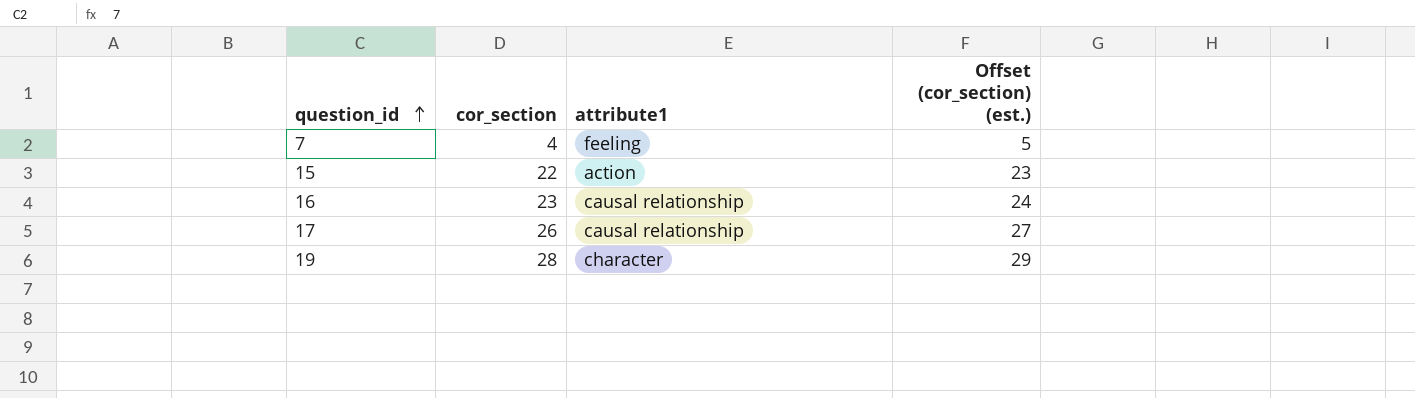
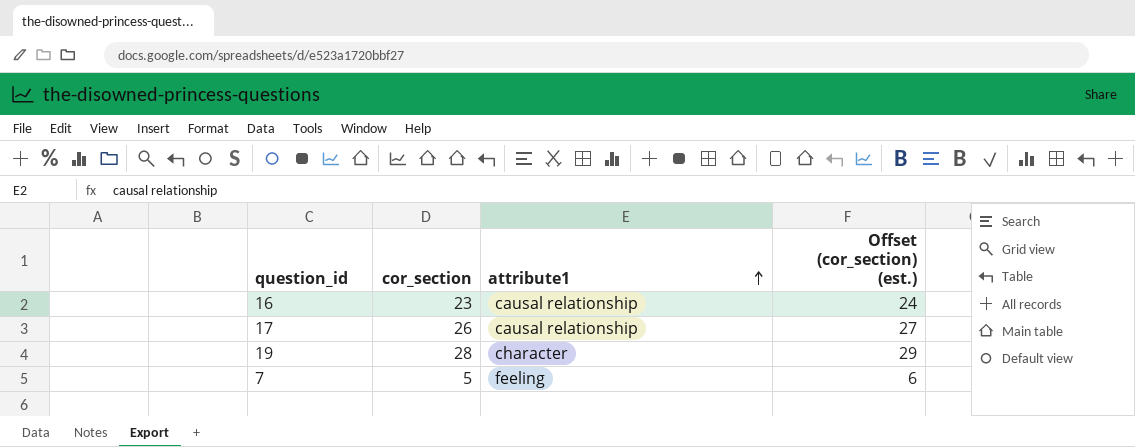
row order: question_id ascending -> attribute1 ascending
row 15: 22 | action | 23 -> none
7 | cor_section: 4 -> 5
7 | Offset (cor_section) (est.): 5 -> 6

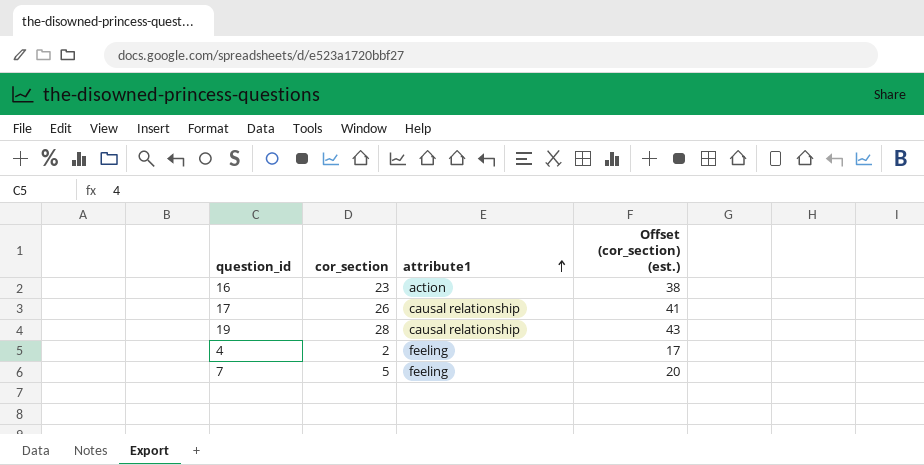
column Offset (cor_section) (est.) | formula: [cor_section] + 1 -> [cor_section] + 15
16 | attribute1: causal relationship -> action
19 | attribute1: character -> causal relationship
row 4: none -> 2 | feeling | 17

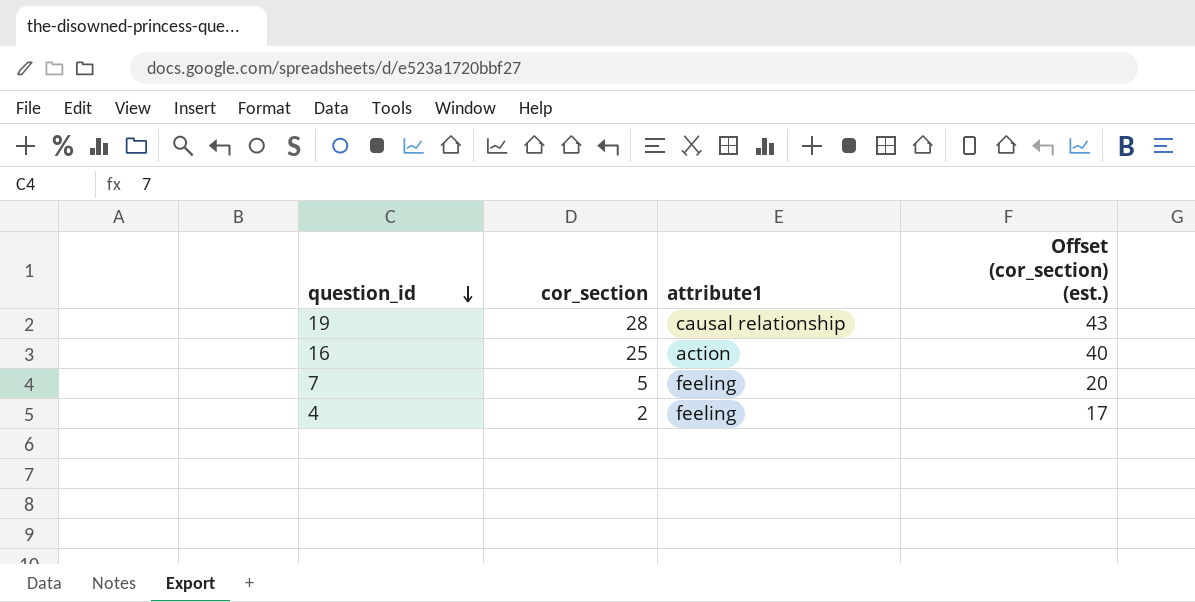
row order: attribute1 ascending -> question_id descending
row 17: 26 | causal relationship | 41 -> none
16 | cor_section: 23 -> 25
16 | Offset (cor_section) (est.): 38 -> 40

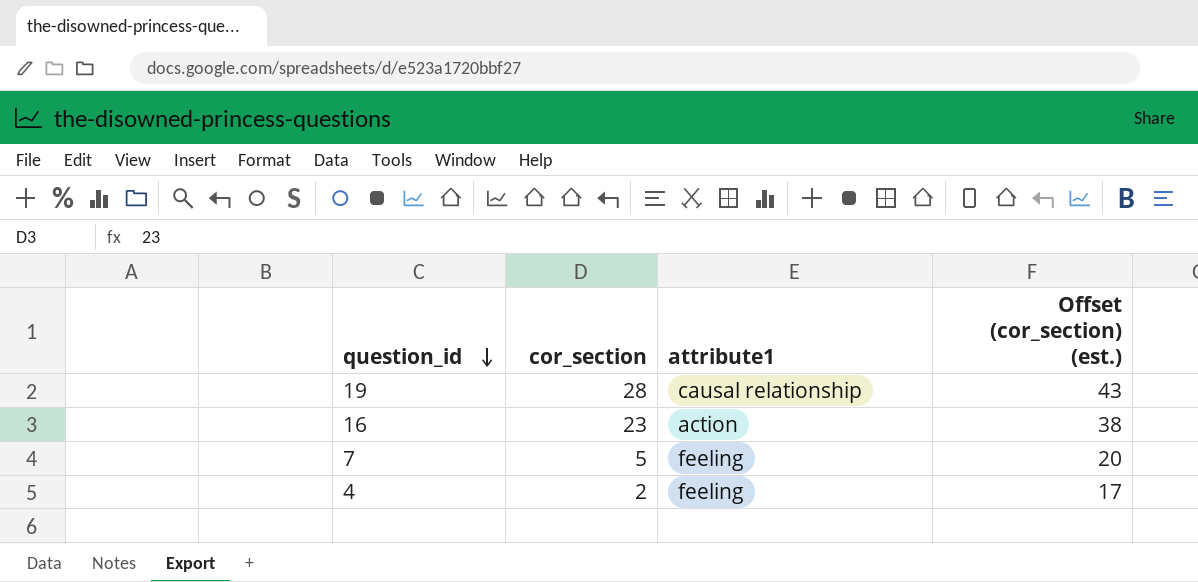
16 | cor_section: 25 -> 23
16 | Offset (cor_section) (est.): 40 -> 38

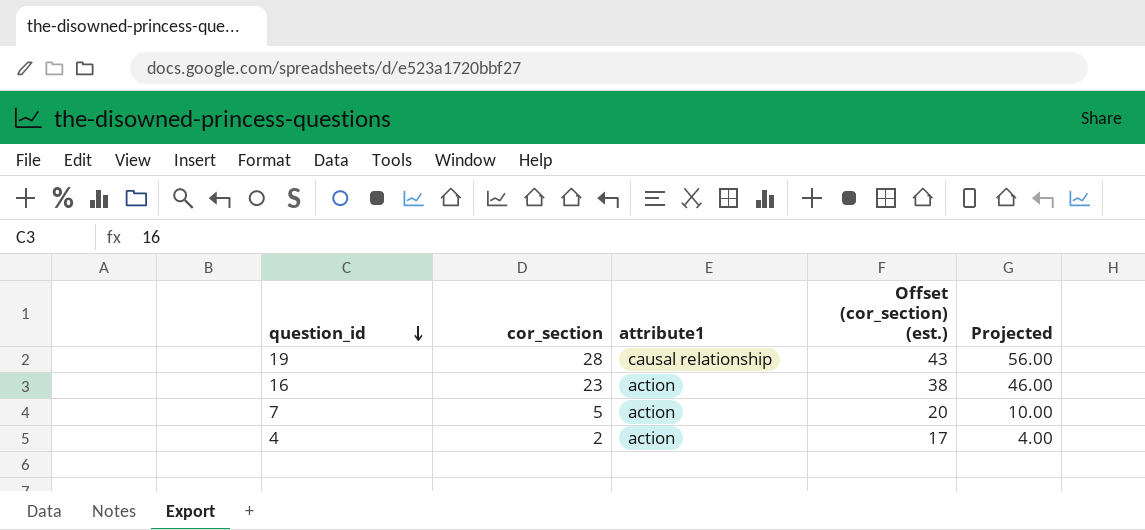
column Projected | formula: none -> [cor_section] * 2
7 | attribute1: feeling -> action
4 | attribute1: feeling -> action

